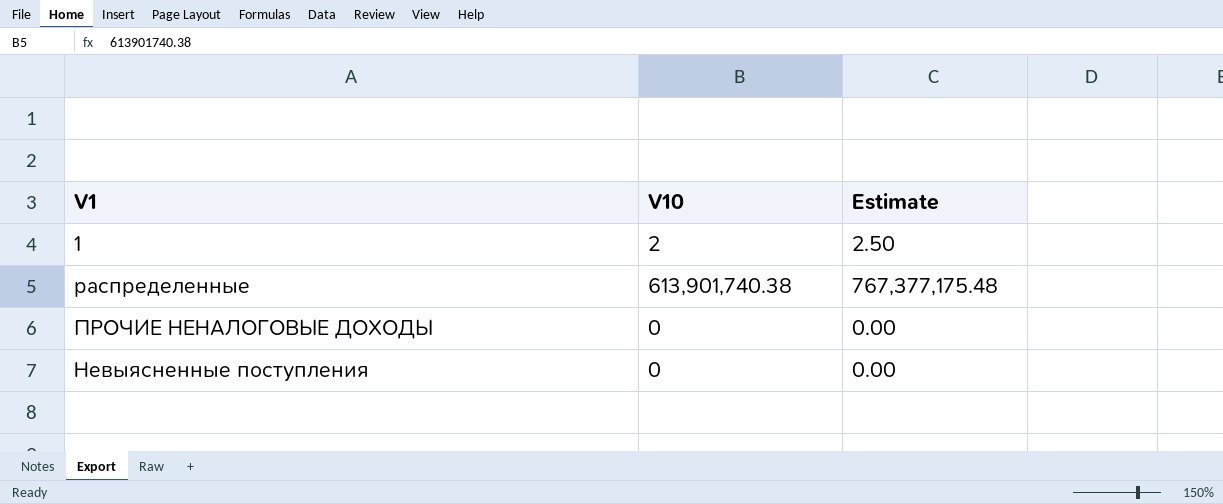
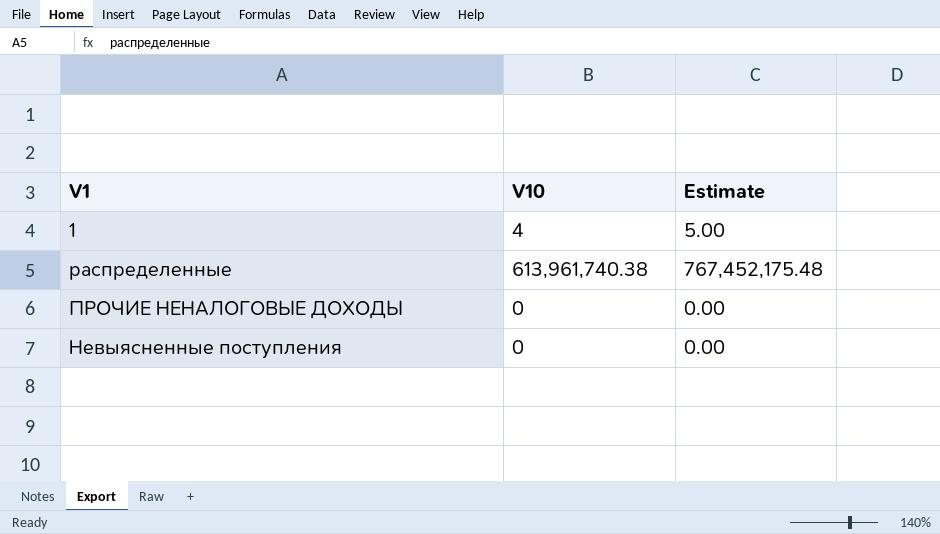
1 | V10: 2 -> 4
1 | Estimate: 2.50 -> 5.00
распределенные | V10: 613,901,740.38 -> 613,961,740.38
распределенные | Estimate: 767,377,175.48 -> 767,452,175.48

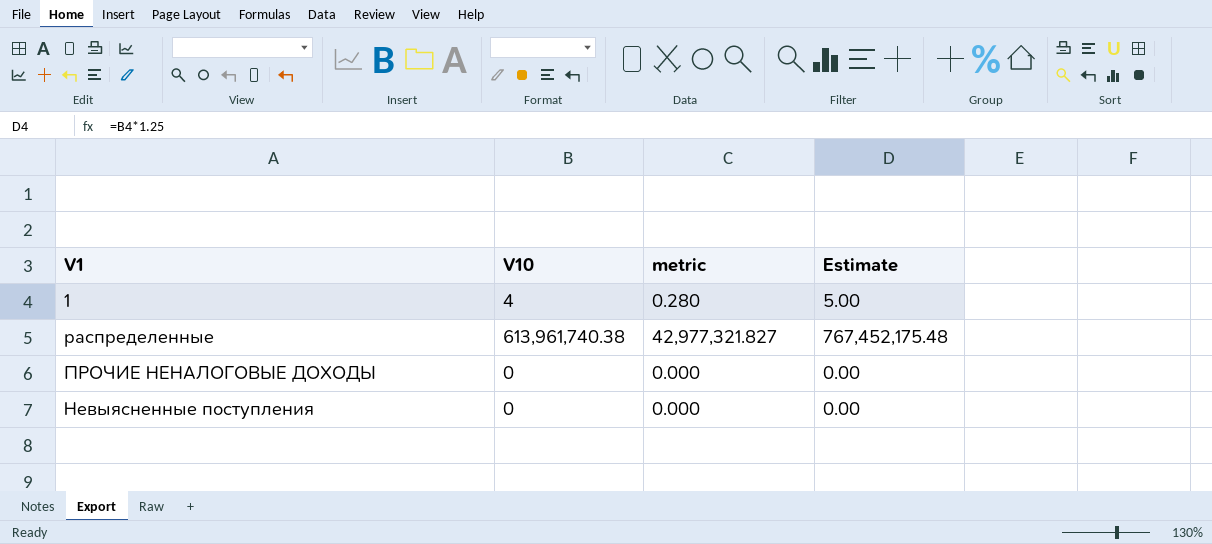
column metric | formula: none -> [V10] * 0.07

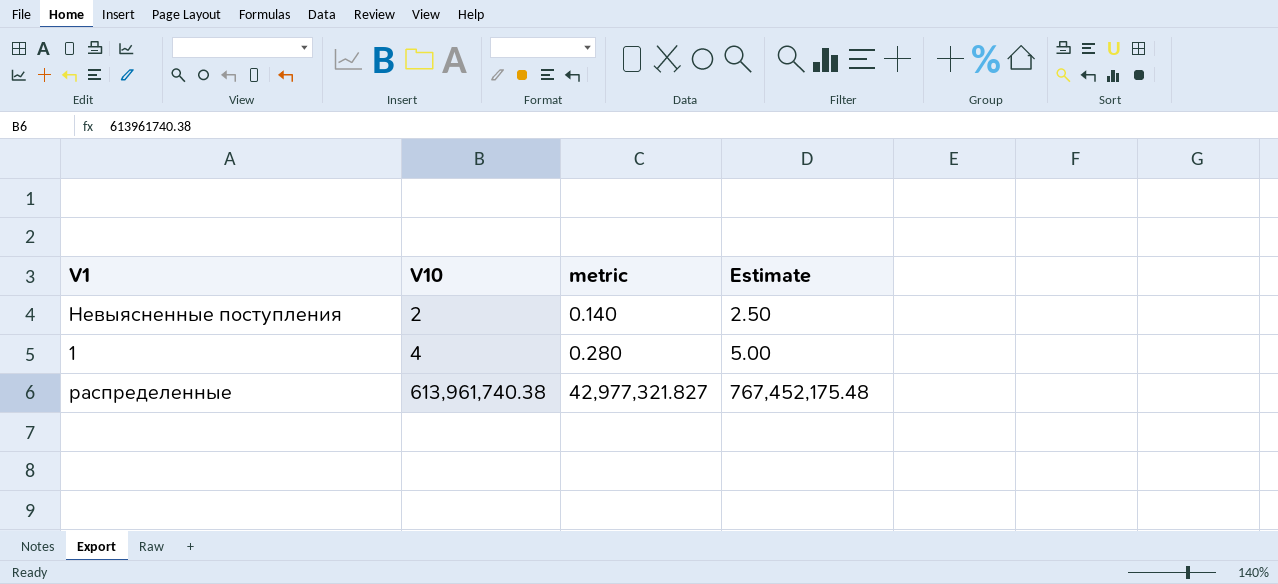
row order: none -> V10 ascending
row ПРОЧИЕ НЕНАЛОГОВЫЕ ДОХОДЫ: 0 | 0.000 | 0.00 -> none
Невыясненные поступления | V10: 0 -> 2
Невыясненные поступления | metric: 0.000 -> 0.140
Невыясненные поступления | Estimate: 0.00 -> 2.50

